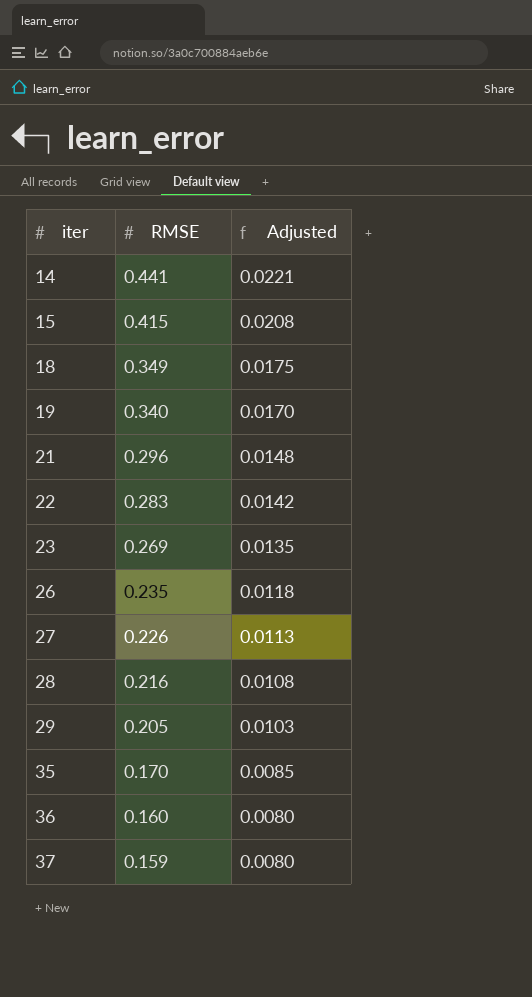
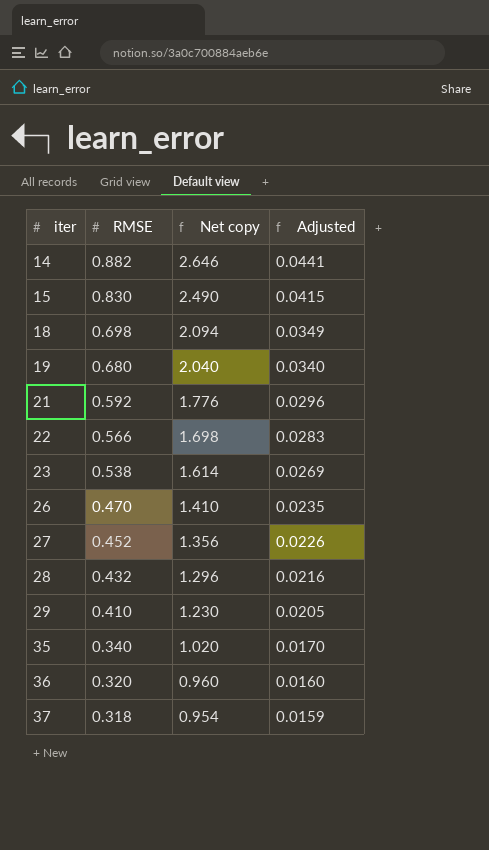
column Net copy | formula: none -> [RMSE] * 3
14 | RMSE: 0.441 -> 0.882
14 | Adjusted: 0.0221 -> 0.0441
15 | RMSE: 0.415 -> 0.830
15 | Adjusted: 0.0208 -> 0.0415
18 | RMSE: 0.349 -> 0.698
18 | Adjusted: 0.0175 -> 0.0349
19 | RMSE: 0.340 -> 0.680
19 | Adjusted: 0.0170 -> 0.0340
21 | RMSE: 0.296 -> 0.592
21 | Adjusted: 0.0148 -> 0.0296
22 | RMSE: 0.283 -> 0.566
22 | Adjusted: 0.0142 -> 0.0283
23 | RMSE: 0.269 -> 0.538
23 | Adjusted: 0.0135 -> 0.0269
26 | RMSE: 0.235 -> 0.470
26 | Adjusted: 0.0118 -> 0.0235
27 | RMSE: 0.226 -> 0.452
27 | Adjusted: 0.0113 -> 0.0226
28 | RMSE: 0.216 -> 0.432
28 | Adjusted: 0.0108 -> 0.0216
29 | RMSE: 0.205 -> 0.410
29 | Adjusted: 0.0103 -> 0.0205
35 | RMSE: 0.170 -> 0.340
35 | Adjusted: 0.0085 -> 0.0170
36 | RMSE: 0.160 -> 0.320
36 | Adjusted: 0.0080 -> 0.0160
37 | RMSE: 0.159 -> 0.318
37 | Adjusted: 0.0080 -> 0.0159

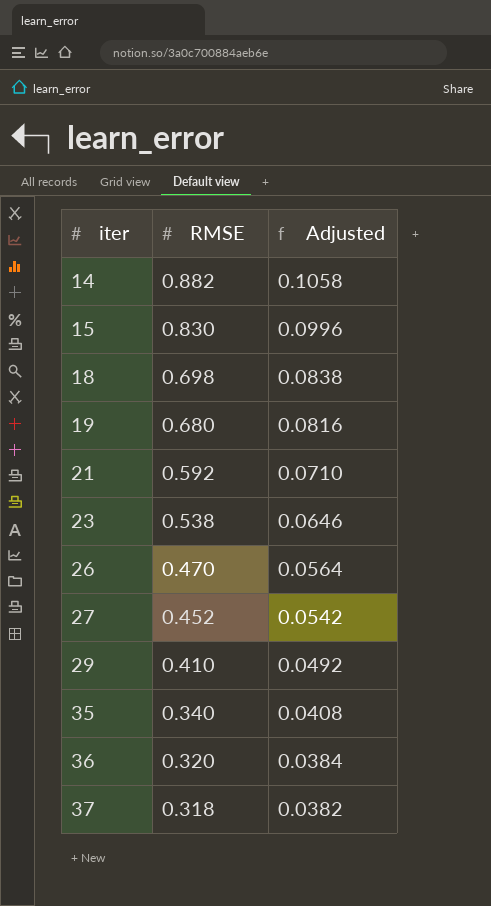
column Net copy | formula: [RMSE] * 3 -> none
column Adjusted | formula: [RMSE] * 0.05 -> [RMSE] * 0.12
row 22: 0.566 | 1.698 | 0.0283 -> none
row 28: 0.432 | 1.296 | 0.0216 -> none

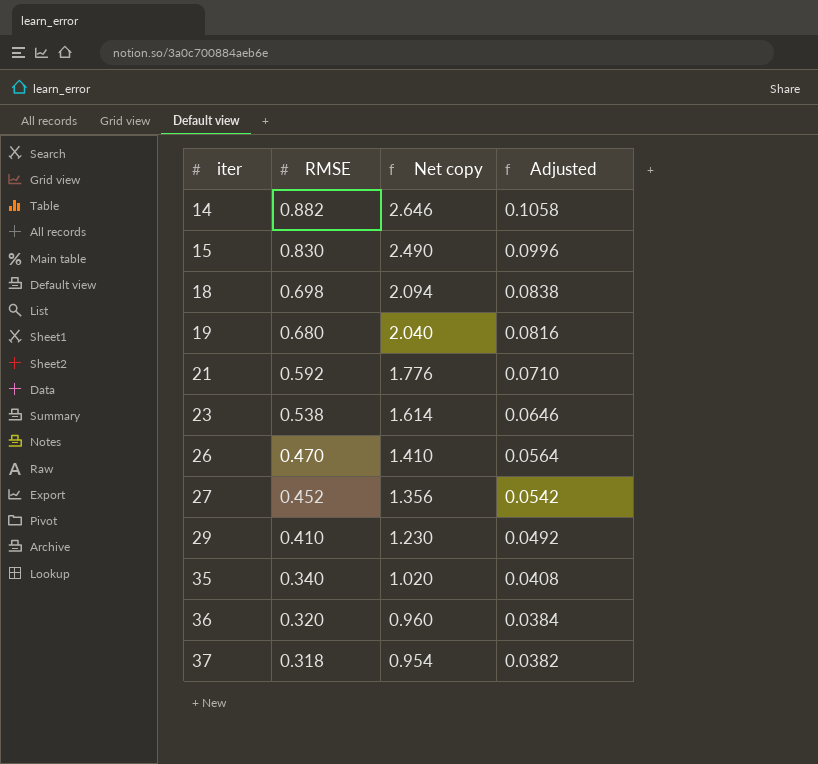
column Net copy | formula: none -> [RMSE] * 3

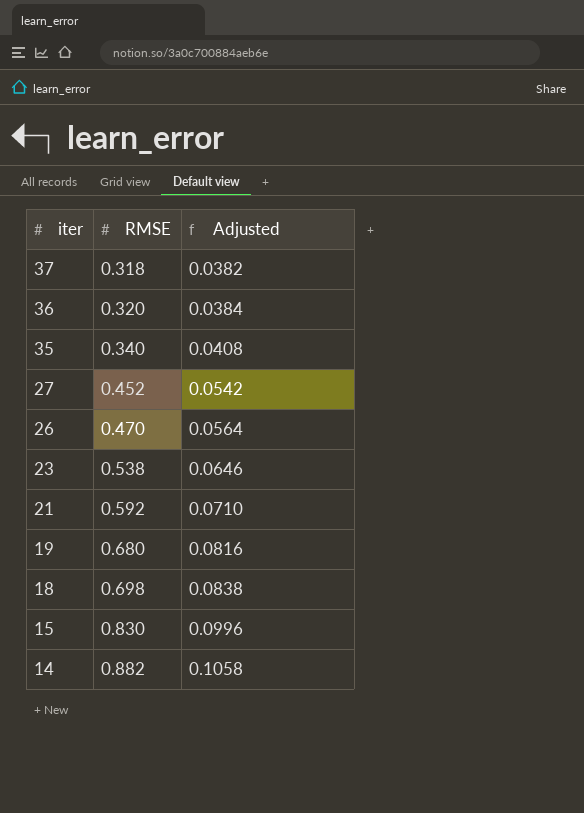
row order: iter ascending -> iter descending
column Net copy | formula: [RMSE] * 3 -> none
row 29: 0.410 | 1.230 | 0.0492 -> none

